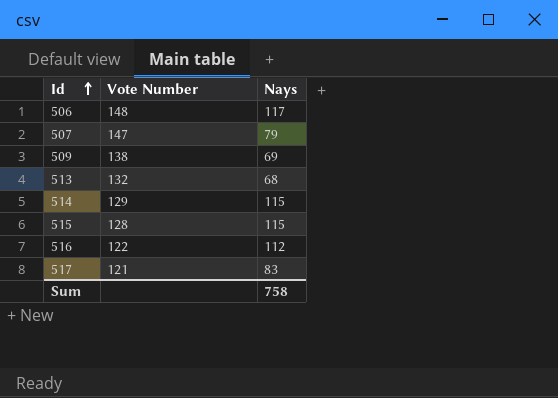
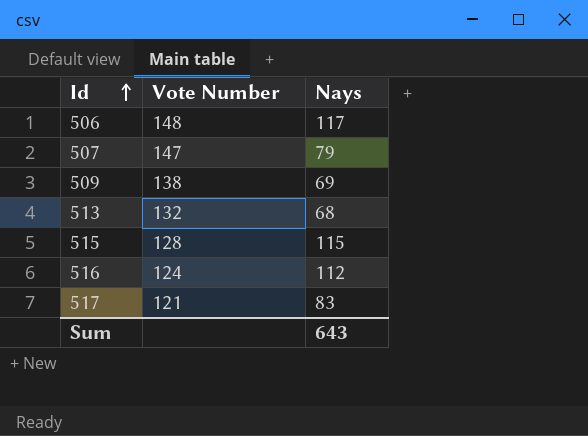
row 514: 129 | 115 -> none
516 | Vote Number: 122 -> 124
Sum | Nays: 758 -> 643

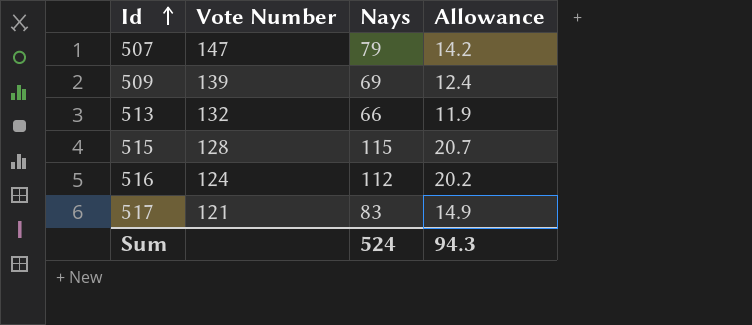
column Allowance | formula: none -> [Nays] * 0.18
row 506: 148 | 117 -> none
509 | Vote Number: 138 -> 139
513 | Nays: 68 -> 66
Sum | Nays: 643 -> 524

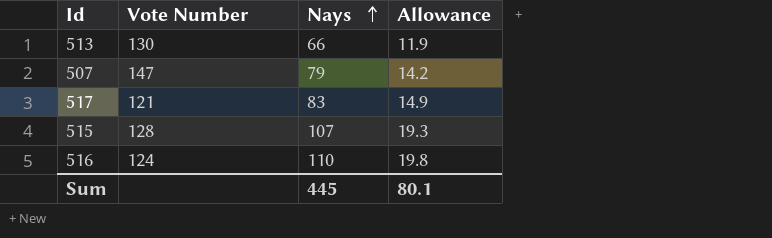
row order: Id ascending -> Nays ascending
row 509: 139 | 69 | 12.4 -> none
513 | Vote Number: 132 -> 130
515 | Nays: 115 -> 107
515 | Allowance: 20.7 -> 19.3
516 | Nays: 112 -> 110
516 | Allowance: 20.2 -> 19.8
Sum | Nays: 524 -> 445
Sum | Allowance: 94.3 -> 80.1

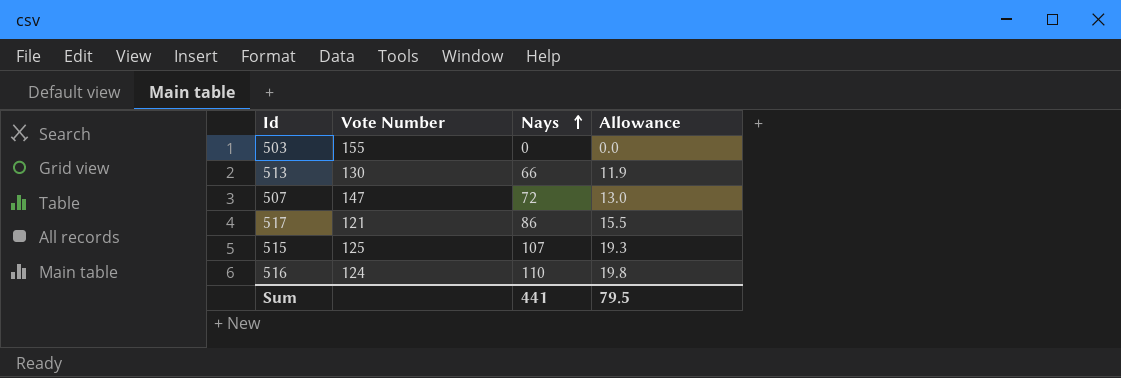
row 503: none -> 155 | 0 | 0.0
507 | Nays: 79 -> 72
507 | Allowance: 14.2 -> 13.0
517 | Nays: 83 -> 86
517 | Allowance: 14.9 -> 15.5
515 | Vote Number: 128 -> 125
Sum | Nays: 445 -> 441
Sum | Allowance: 80.1 -> 79.5

